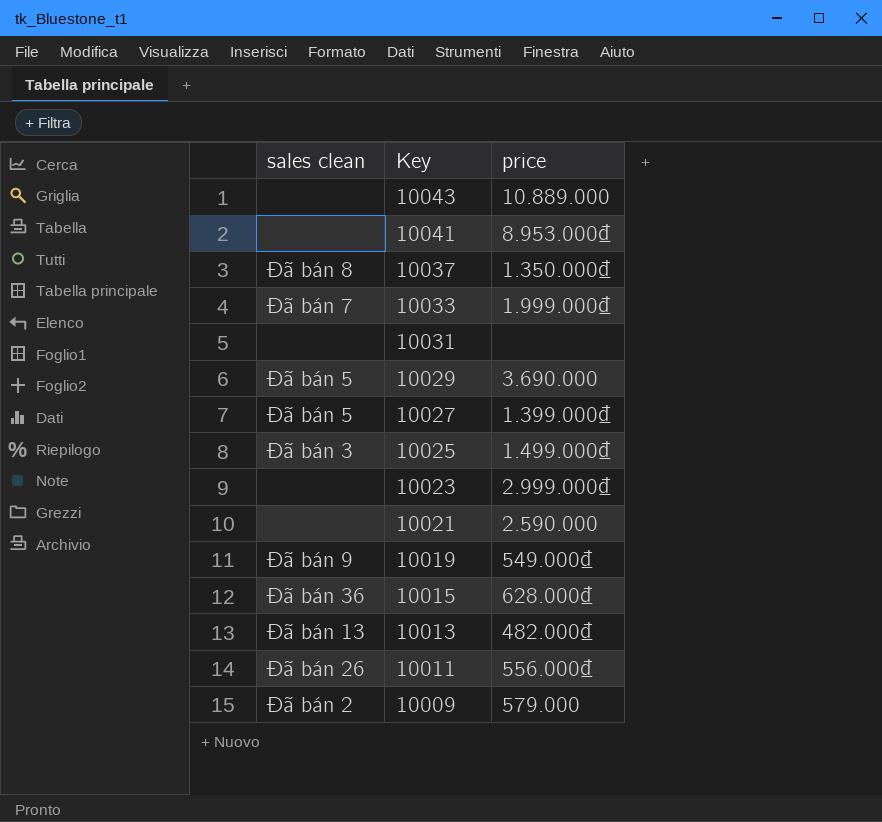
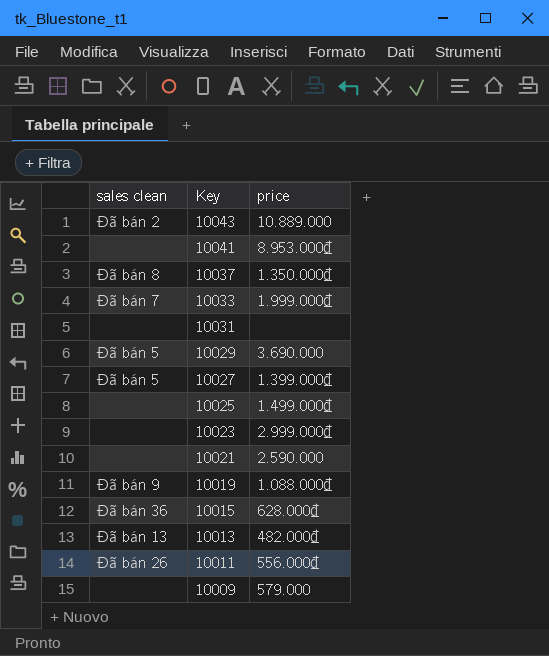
10043 | sales clean: none -> Đã bán 2
10025 | sales clean: Đã bán 3 -> none
10019 | price: 549.000₫ -> 1.088.000₫
10009 | sales clean: Đã bán 2 -> none

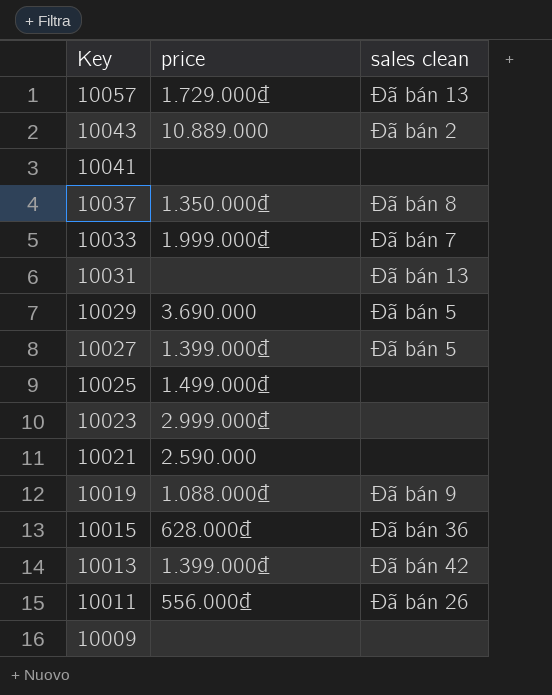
column sales clean | position: 1 -> 3
row 10057: none -> 1.729.000₫ | Đã bán 13
10041 | price: 8.953.000₫ -> none
10031 | sales clean: none -> Đã bán 13
10013 | price: 482.000₫ -> 1.399.000₫
10013 | sales clean: Đã bán 13 -> Đã bán 42
10009 | price: 579.000 -> none

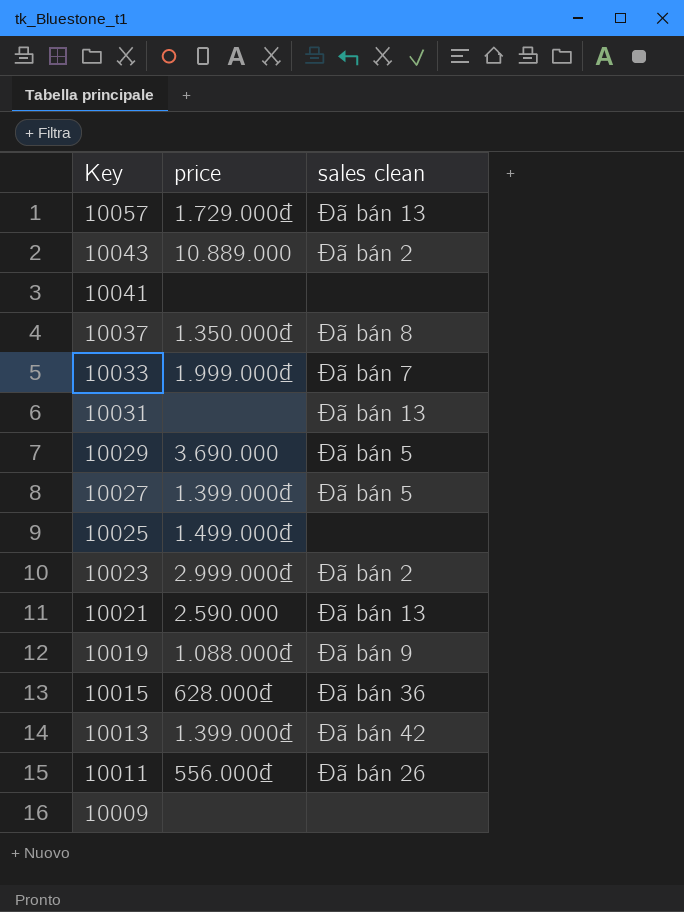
10023 | sales clean: none -> Đã bán 2
10021 | sales clean: none -> Đã bán 13

